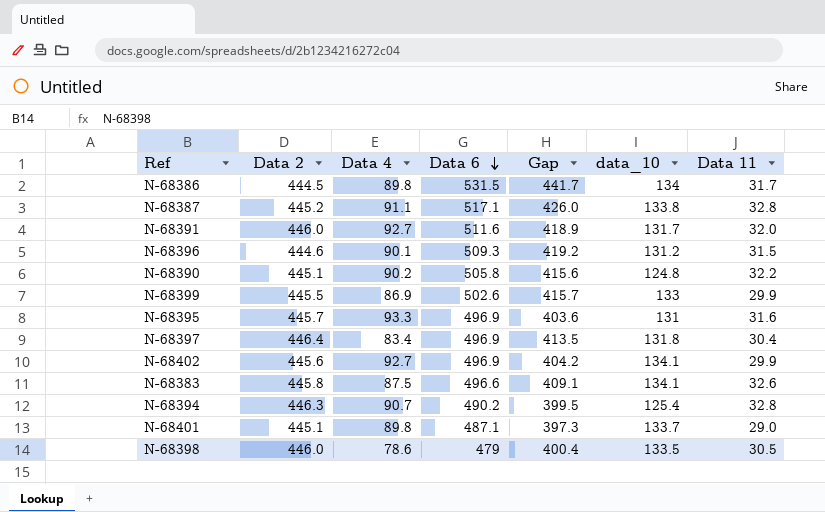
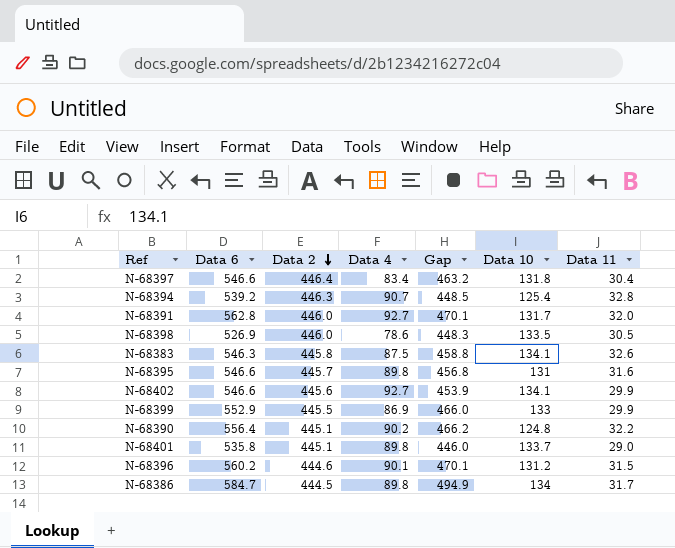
row order: Data 6 descending -> Data 2 descending
column Data 6 | position: 4 -> 2
column name: data_10 -> Data 10
row N-68387: 445.2 | 91.1 | 517.1 | 426.0 | 133.8 | 32.8 -> none
N-68397 | Data 6: 496.9 -> 546.6
N-68397 | Gap: 413.5 -> 463.2
N-68394 | Data 6: 490.2 -> 539.2
N-68394 | Gap: 399.5 -> 448.5
N-68391 | Data 6: 511.6 -> 562.8
N-68391 | Gap: 418.9 -> 470.1
N-68398 | Data 6: 479 -> 526.9
N-68398 | Gap: 400.4 -> 448.3
N-68383 | Data 6: 496.6 -> 546.3
N-68383 | Gap: 409.1 -> 458.8
N-68395 | Data 6: 496.9 -> 546.6
N-68395 | Data 4: 93.3 -> 89.8
N-68395 | Gap: 403.6 -> 456.8
N-68402 | Data 6: 496.9 -> 546.6
N-68402 | Gap: 404.2 -> 453.9
N-68399 | Data 6: 502.6 -> 552.9
N-68399 | Gap: 415.7 -> 466.0
N-68390 | Data 6: 505.8 -> 556.4
N-68390 | Gap: 415.6 -> 466.2
N-68401 | Data 6: 487.1 -> 535.8
N-68401 | Gap: 397.3 -> 446.0
N-68396 | Data 6: 509.3 -> 560.2
N-68396 | Gap: 419.2 -> 470.1
N-68386 | Data 6: 531.5 -> 584.7
N-68386 | Gap: 441.7 -> 494.9

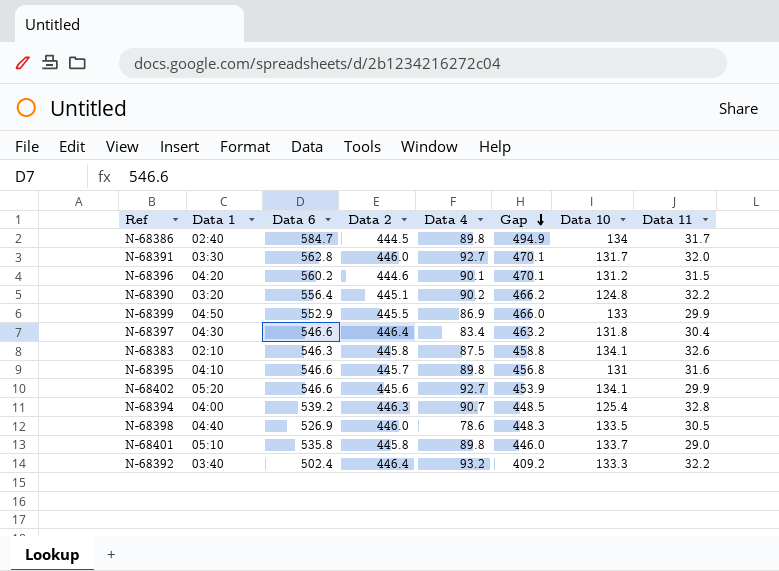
row order: Data 2 descending -> Gap descending
column Data 1 | position: none -> 2
N-68401 | Data 2: 445.1 -> 445.8
row N-68392: none -> 03:40 | 502.4 | 446.4 | 93.2 | 409.2 | 133.3 | 32.2

